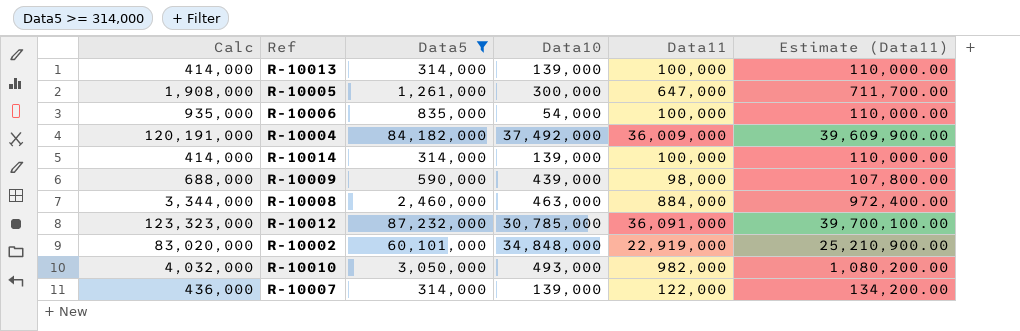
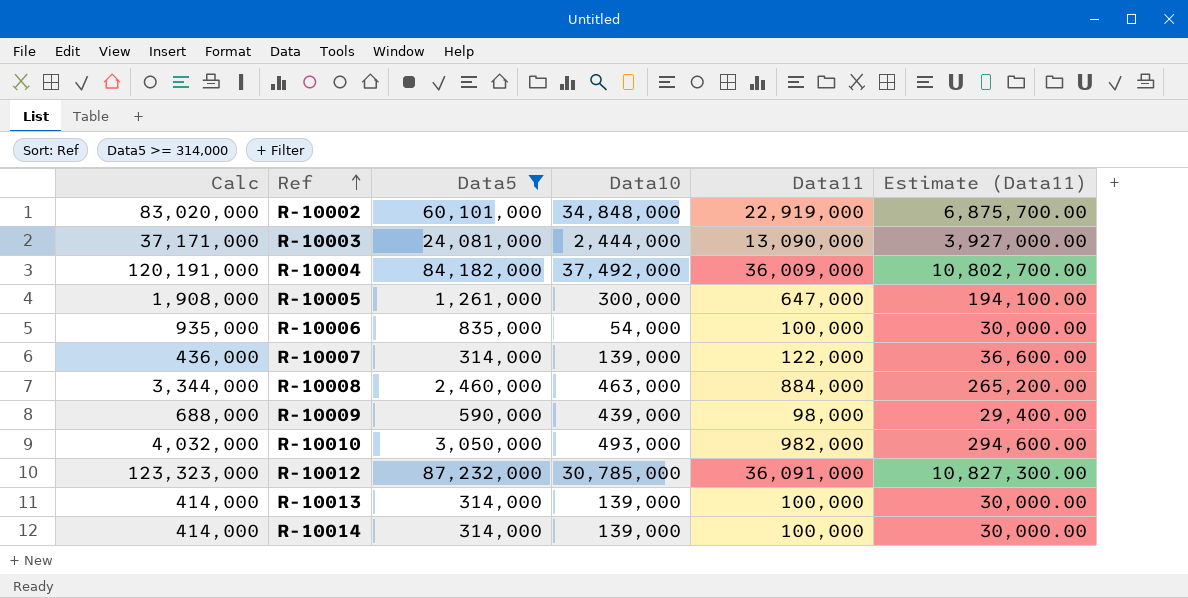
row order: none -> Ref ascending
column Estimate (Data11) | formula: [Data11] * 1.1 -> [Data11] * 0.3
row R-10003: none -> 37,171,000 | 24,081,000 | 2,444,000 | 13,090,000 | 3,927,000.00

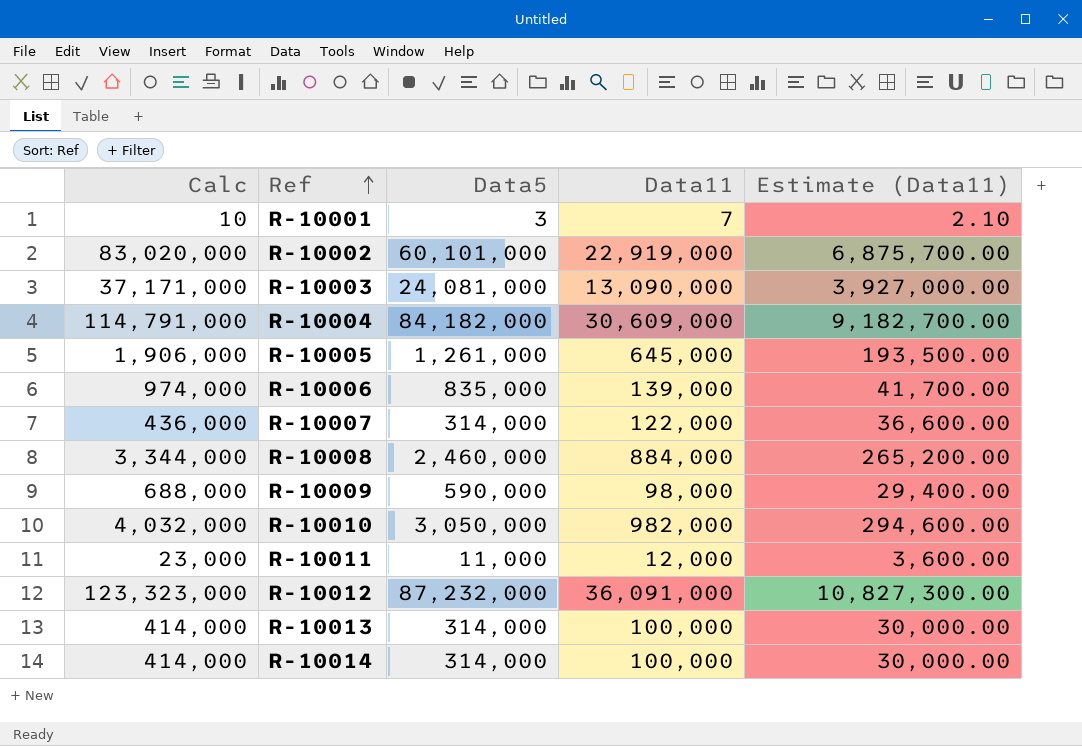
filter: Data5 >= 314,000 -> none
column Data10 | position: 4 -> none
R-10004 | Calc: 120,191,000 -> 114,791,000
R-10004 | Data11: 36,009,000 -> 30,609,000
R-10004 | Estimate (Data11): 10,802,700.00 -> 9,182,700.00
R-10005 | Calc: 1,908,000 -> 1,906,000
R-10005 | Data11: 647,000 -> 645,000
R-10005 | Estimate (Data11): 194,100.00 -> 193,500.00
R-10006 | Calc: 935,000 -> 974,000
R-10006 | Data11: 100,000 -> 139,000
R-10006 | Estimate (Data11): 30,000.00 -> 41,700.00

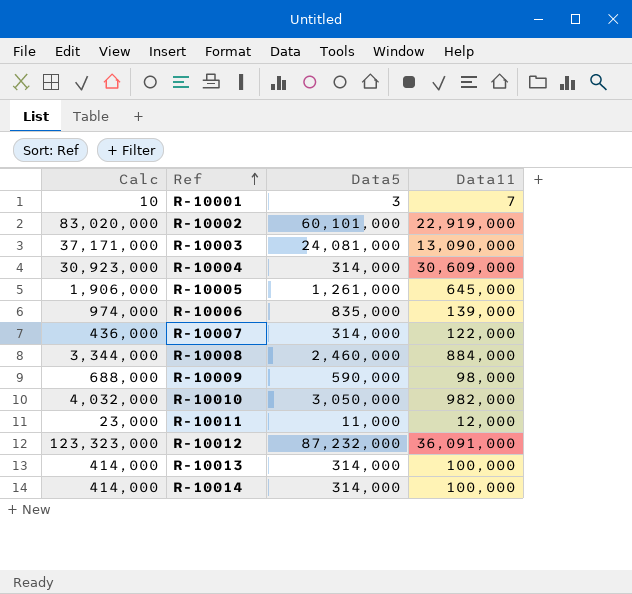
column Estimate (Data11) | formula: [Data11] * 0.3 -> none
R-10004 | Calc: 114,791,000 -> 30,923,000
R-10004 | Data5: 84,182,000 -> 314,000

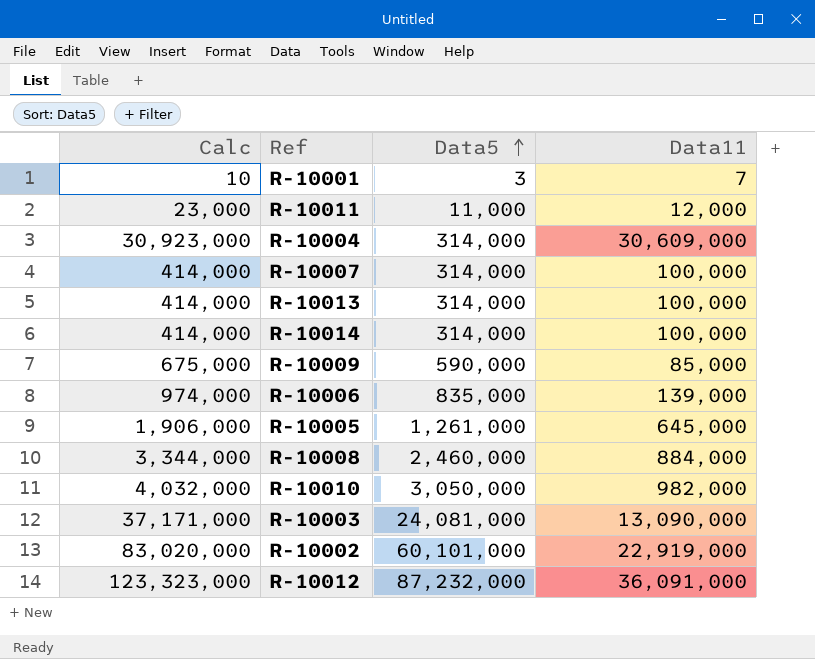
row order: Ref ascending -> Data5 ascending
R-10007 | Calc: 436,000 -> 414,000
R-10007 | Data11: 122,000 -> 100,000
R-10009 | Calc: 688,000 -> 675,000
R-10009 | Data11: 98,000 -> 85,000

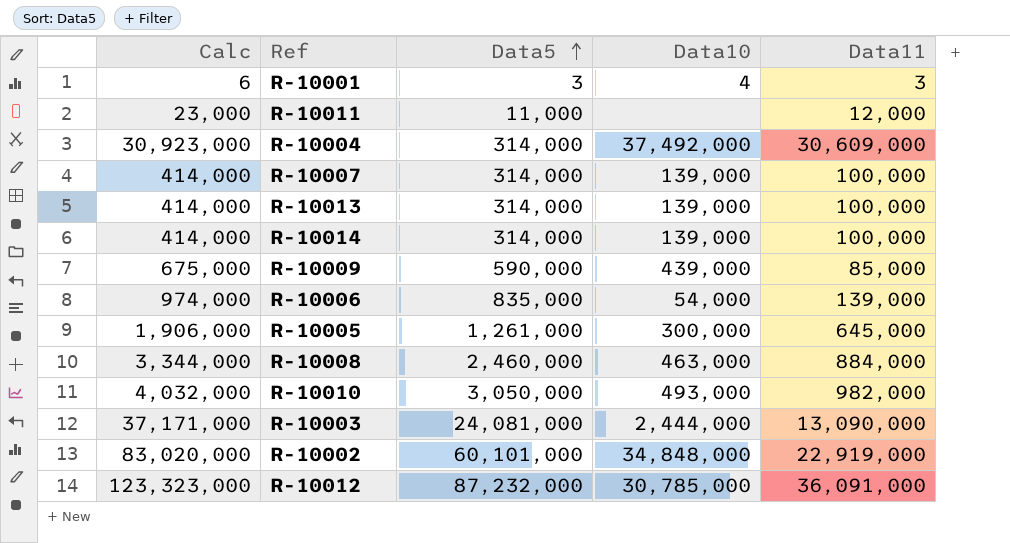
column Data10 | position: none -> 4
R-10001 | Calc: 10 -> 6
R-10001 | Data11: 7 -> 3

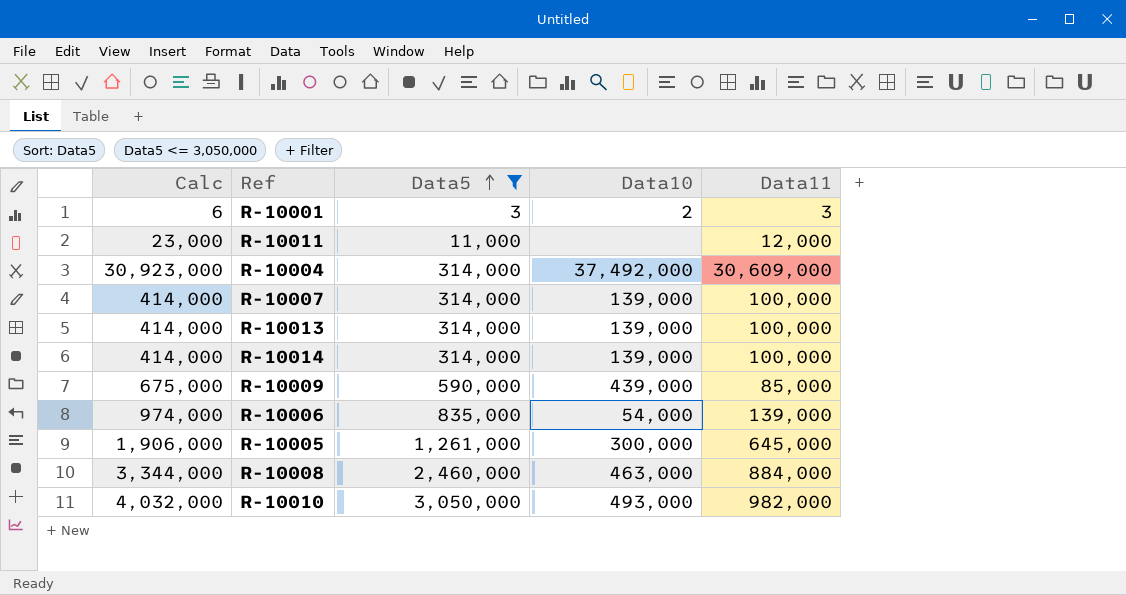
filter: none -> Data5 <= 3,050,000
R-10001 | Data10: 4 -> 2

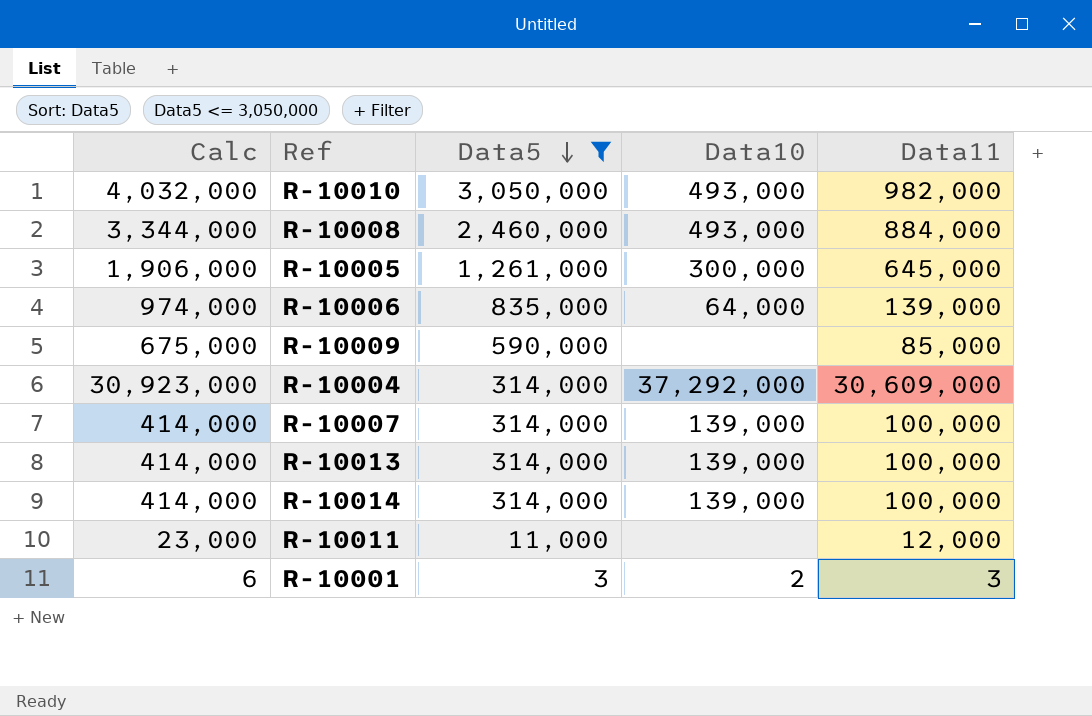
row order: Data5 ascending -> Data5 descending
R-10008 | Data10: 463,000 -> 493,000
R-10006 | Data10: 54,000 -> 64,000
R-10009 | Data10: 439,000 -> none
R-10004 | Data10: 37,492,000 -> 37,292,000

